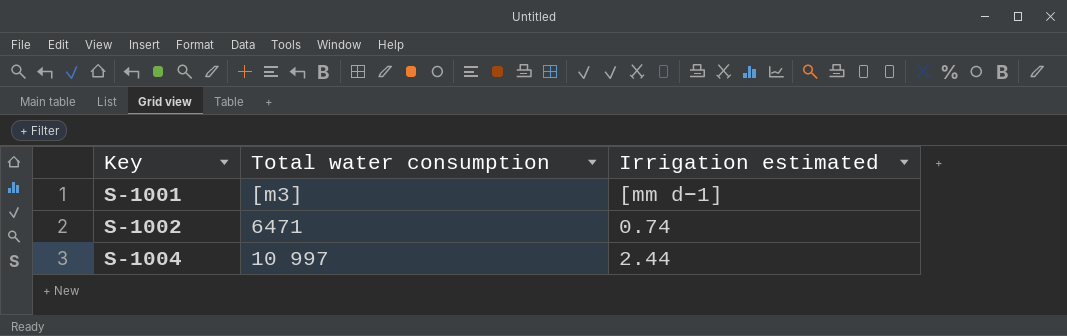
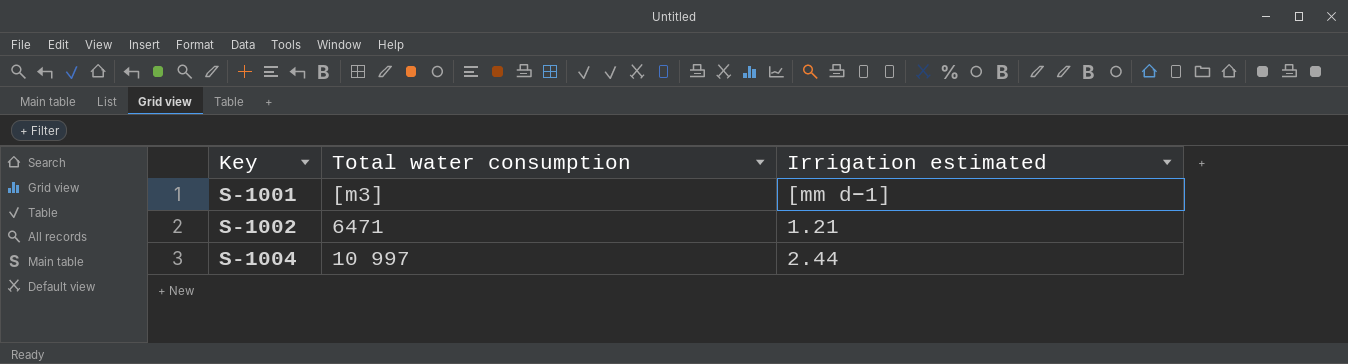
S-1002 | Irrigation estimated: 0.74 -> 1.21

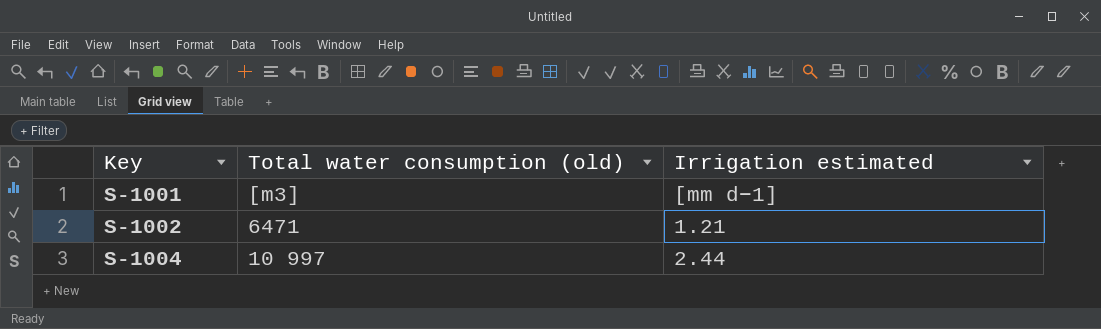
column name: Total water consumption -> Total water consumption (old)

